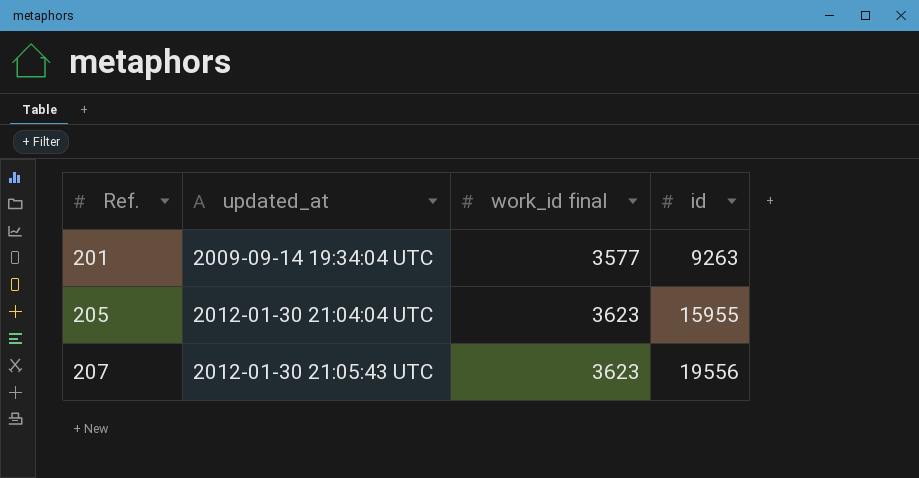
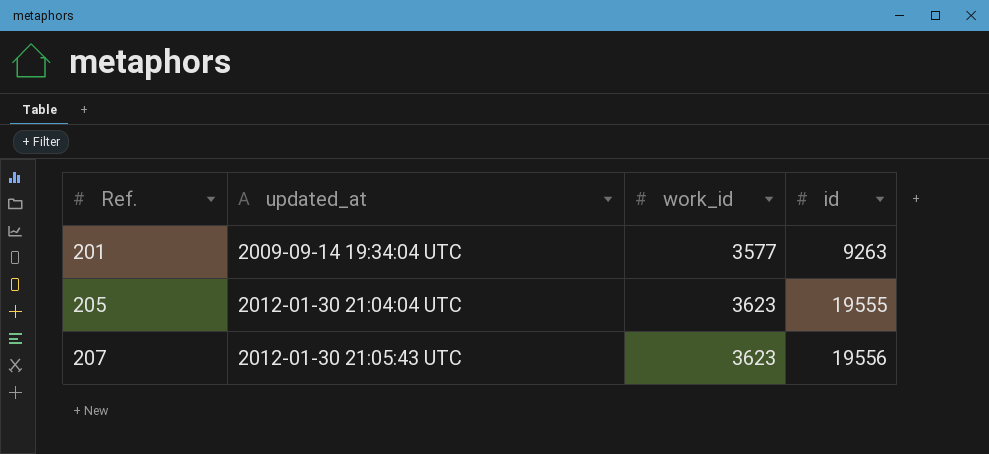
column name: work_id final -> work_id
205 | id: 15955 -> 19555

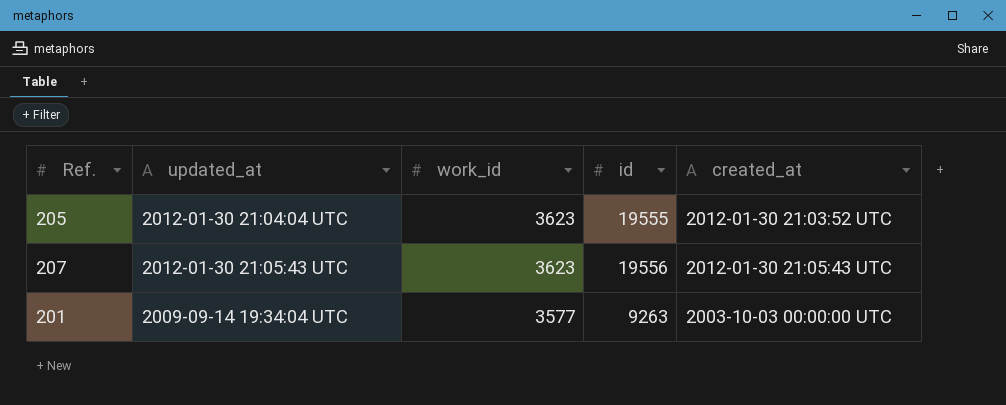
row order: Ref. ascending -> work_id descending
column created_at | position: none -> 5

